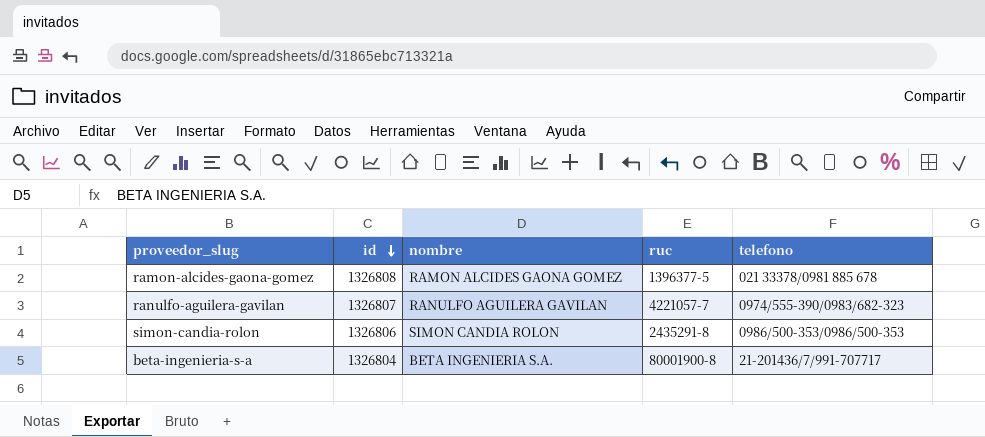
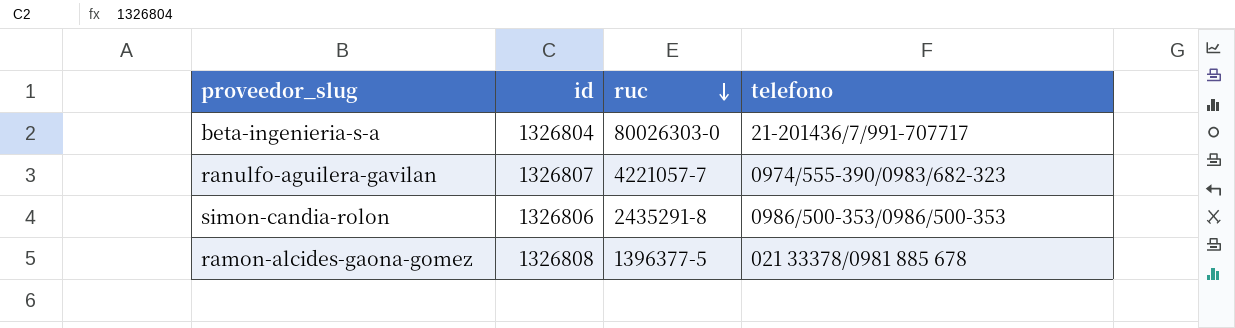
row order: id descending -> ruc descending
column nombre | position: 3 -> none
beta-ingenieria-s-a | ruc: 80001900-8 -> 80026303-0

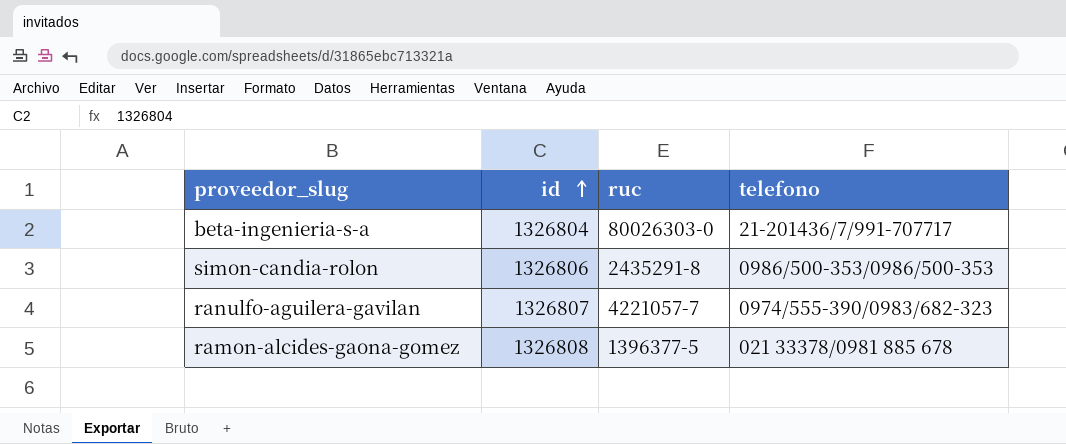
row order: ruc descending -> id ascending

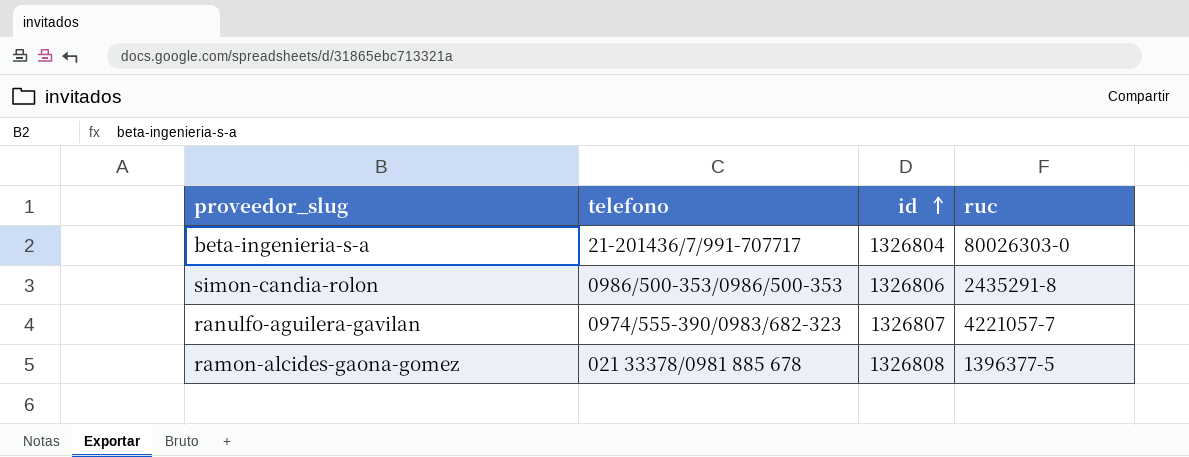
column telefono | position: 4 -> 2

